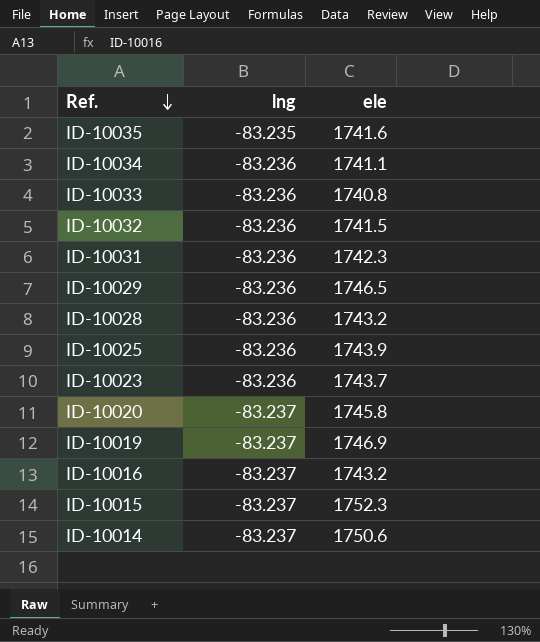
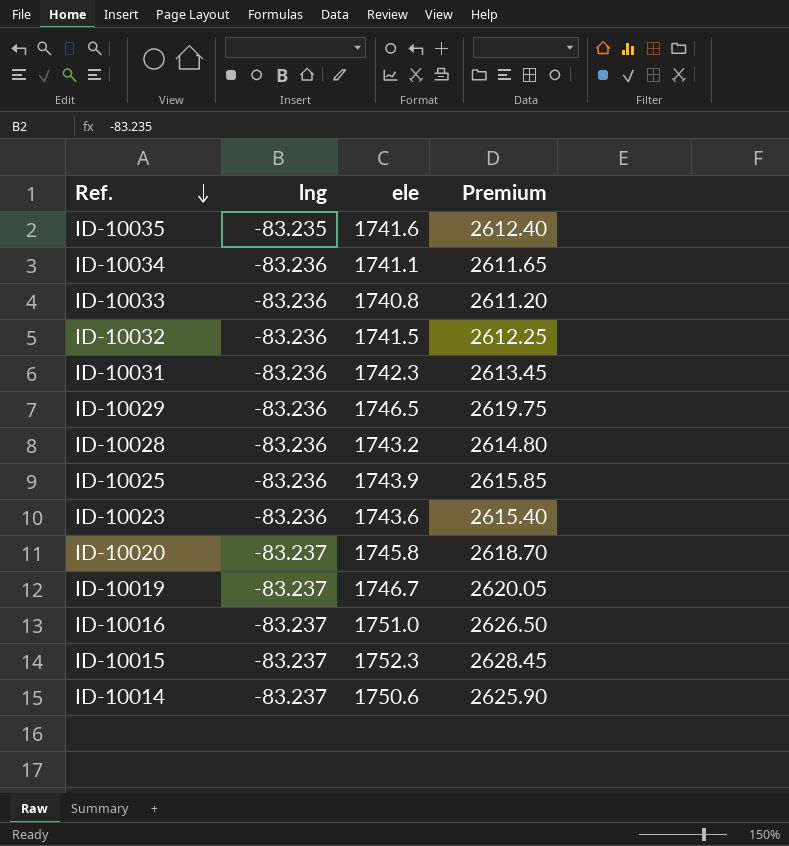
column Premium | formula: none -> [ele] * 1.5
ID-10023 | ele: 1743.7 -> 1743.6
ID-10019 | ele: 1746.9 -> 1746.7
ID-10016 | ele: 1743.2 -> 1751.0

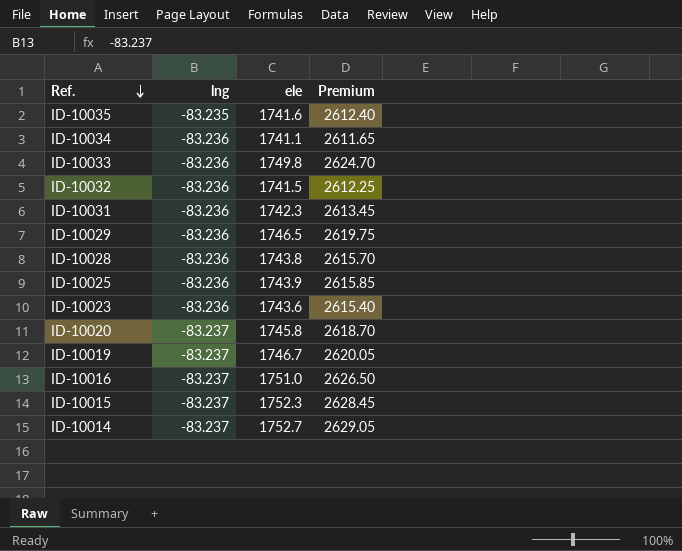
ID-10033 | ele: 1740.8 -> 1749.8
ID-10033 | Premium: 2611.20 -> 2624.70
ID-10028 | ele: 1743.2 -> 1743.8
ID-10028 | Premium: 2614.80 -> 2615.70
ID-10014 | ele: 1750.6 -> 1752.7
ID-10014 | Premium: 2625.90 -> 2629.05

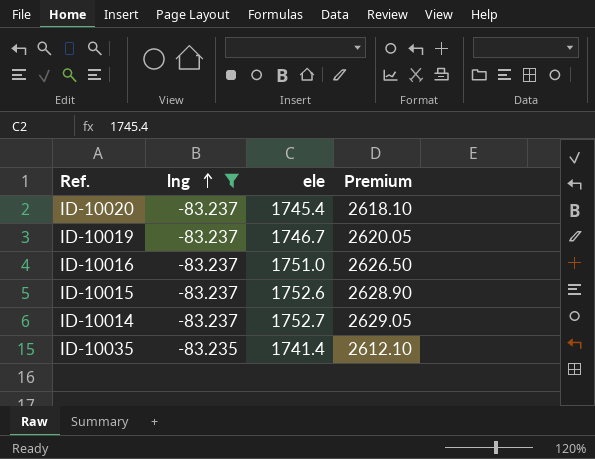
filter: none -> lng != -83.236
row order: Ref. descending -> lng ascending
ID-10020 | ele: 1745.8 -> 1745.4
ID-10020 | Premium: 2618.70 -> 2618.10
ID-10015 | ele: 1752.3 -> 1752.6
ID-10015 | Premium: 2628.45 -> 2628.90
ID-10035 | ele: 1741.6 -> 1741.4
ID-10035 | Premium: 2612.40 -> 2612.10

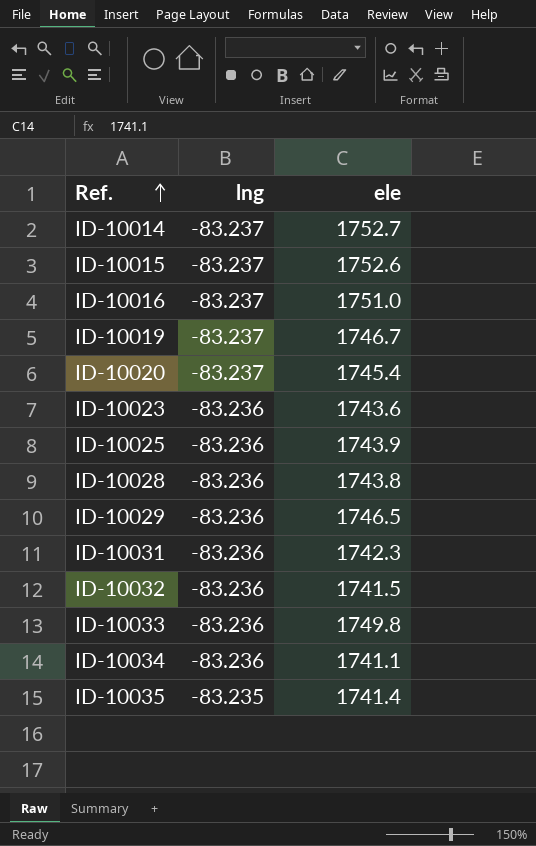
filter: lng != -83.236 -> none
row order: lng ascending -> Ref. ascending
column Premium | formula: [ele] * 1.5 -> none

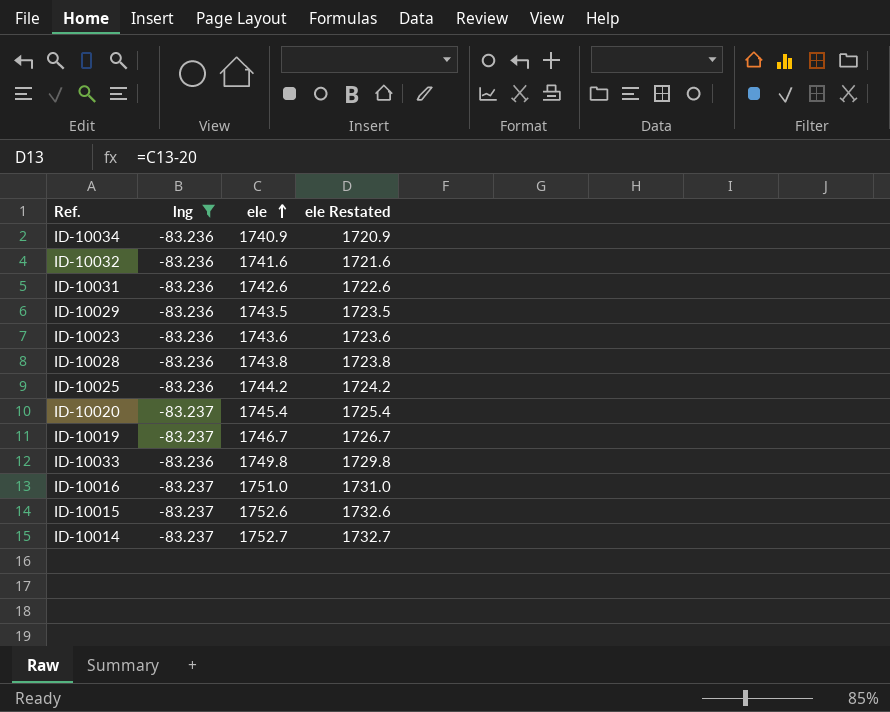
filter: none -> lng != -83.235
row order: Ref. ascending -> ele ascending
column ele Restated | formula: none -> [ele] - 20
ID-10034 | ele: 1741.1 -> 1740.9
ID-10032 | ele: 1741.5 -> 1741.6
ID-10031 | ele: 1742.3 -> 1742.6
ID-10029 | ele: 1746.5 -> 1743.5
ID-10025 | ele: 1743.9 -> 1744.2

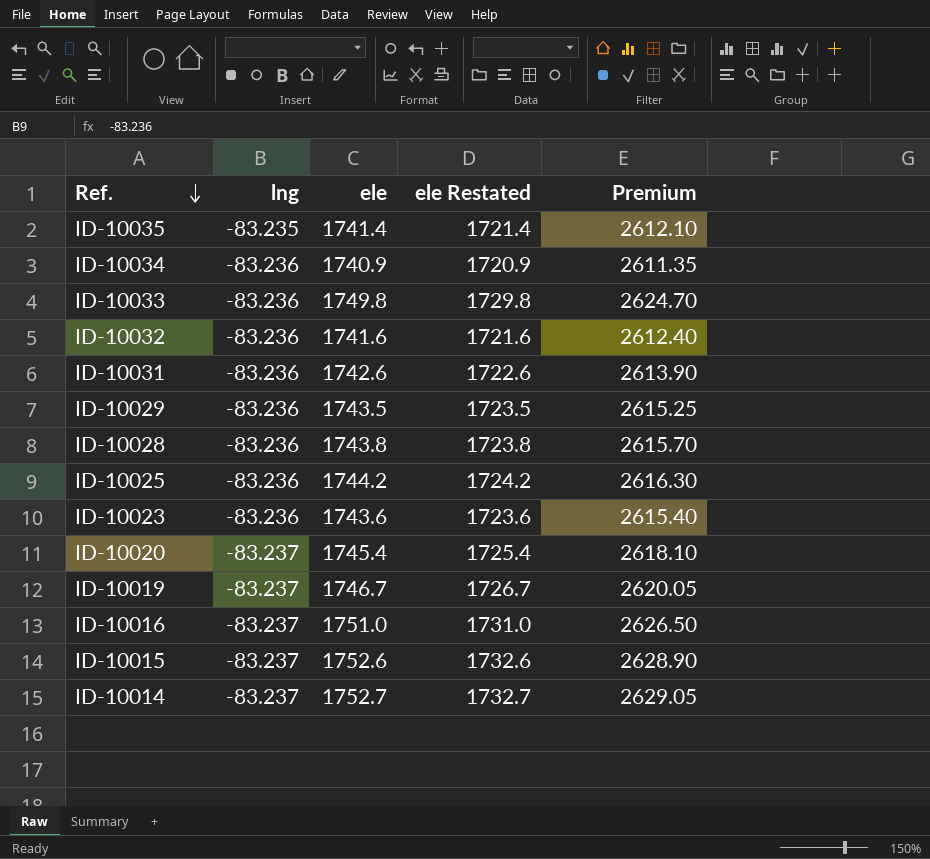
filter: lng != -83.235 -> none
row order: ele ascending -> Ref. descending
column Premium | formula: none -> [ele] * 1.5

